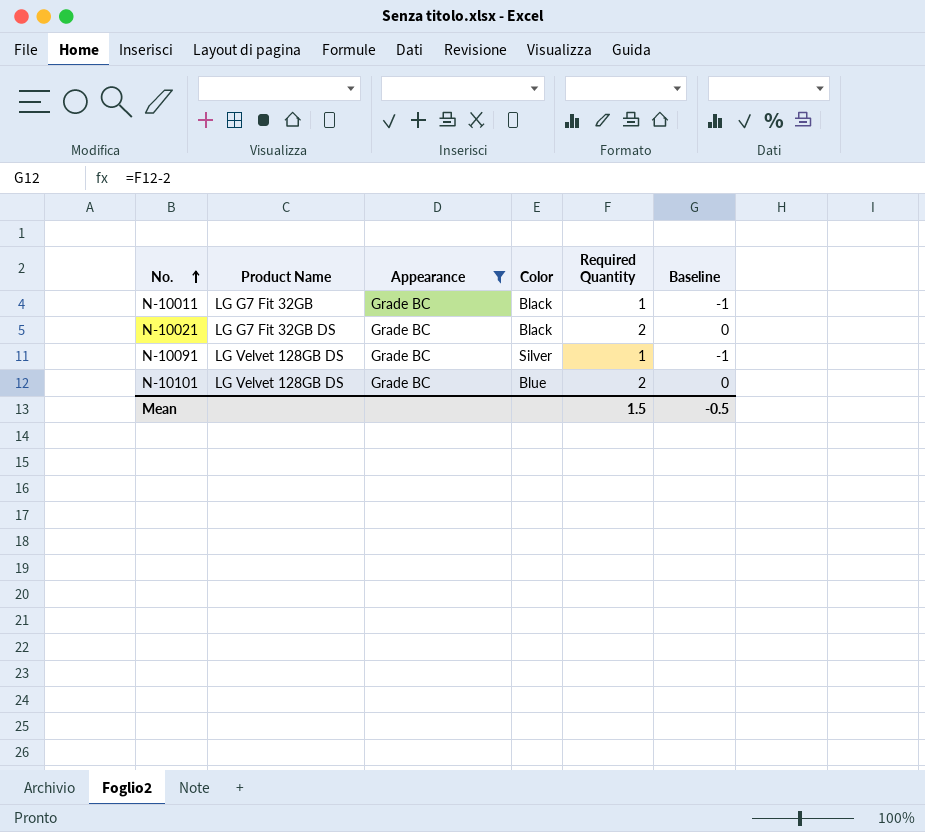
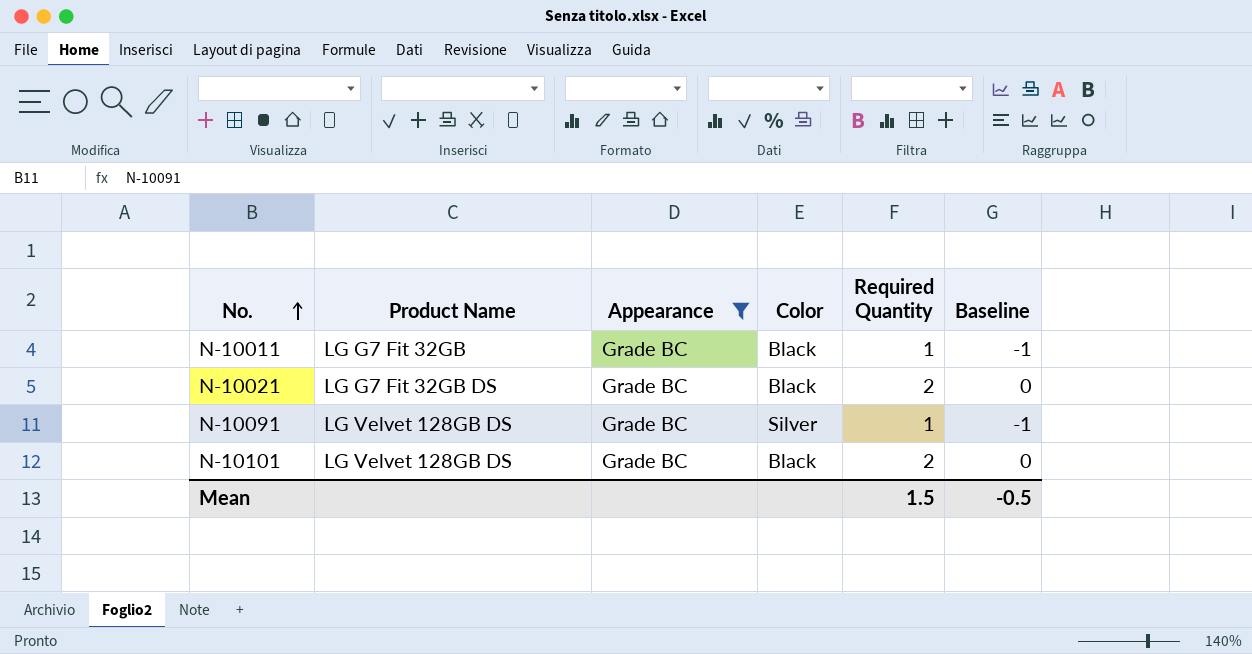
N-10101 | Color: Blue -> Black

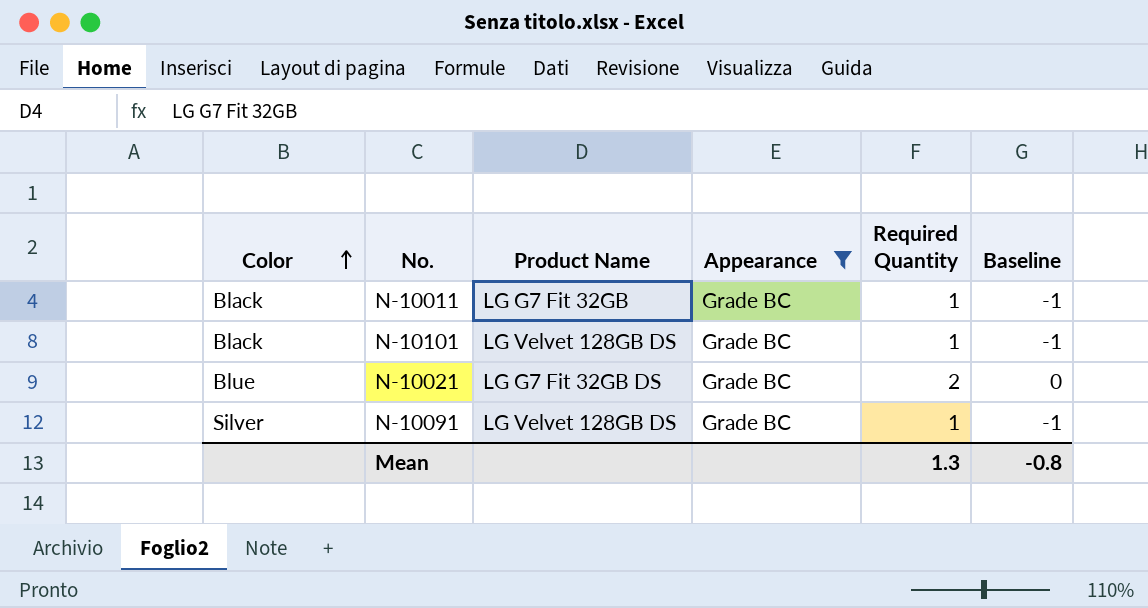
row order: No. ascending -> Color ascending
column Color | position: 4 -> 1
N-10101 | Required Quantity: 2 -> 1
N-10101 | Baseline: 0 -> -1
N-10021 | Color: Black -> Blue
Mean | Required Quantity: 1.5 -> 1.3
Mean | Baseline: -0.5 -> -0.8

